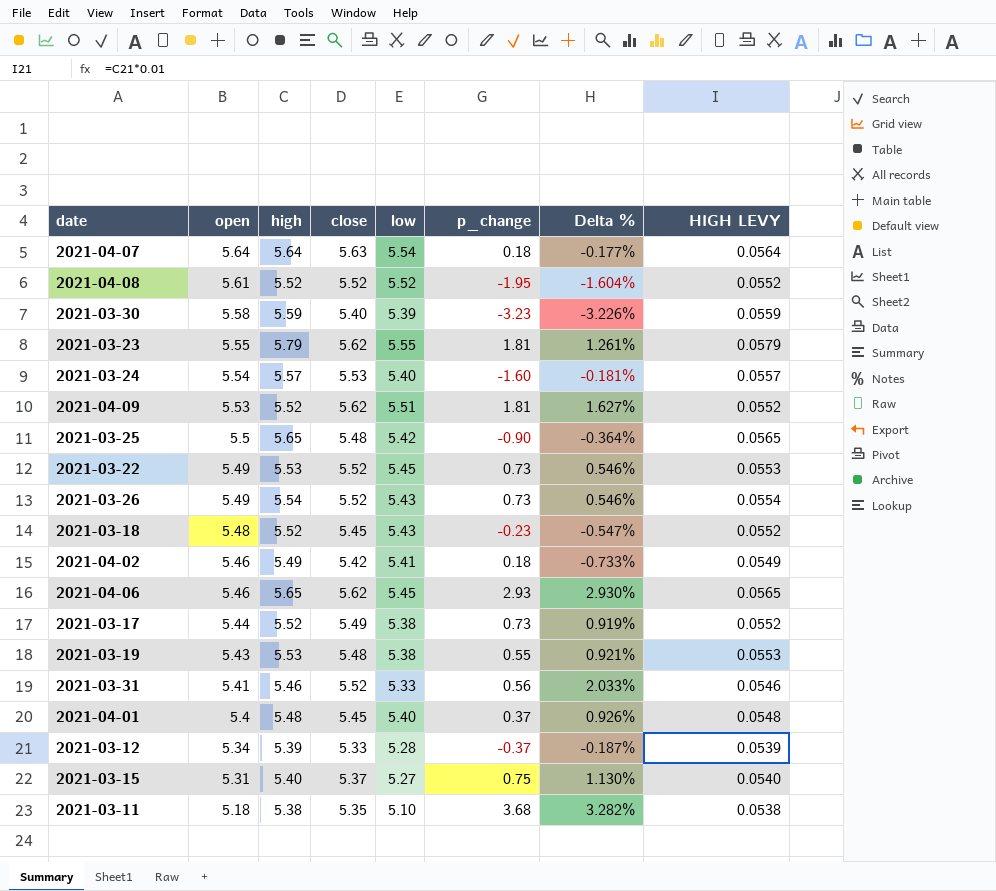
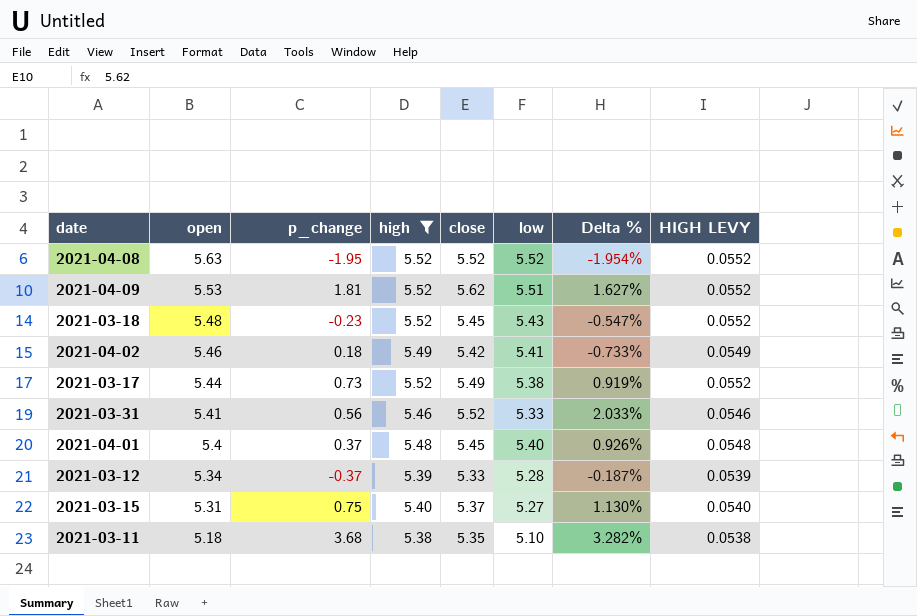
filter: none -> high <= 5.52
column p_change | position: 6 -> 3
2021-04-08 | open: 5.61 -> 5.63
2021-04-08 | Delta %: -1.604% -> -1.954%

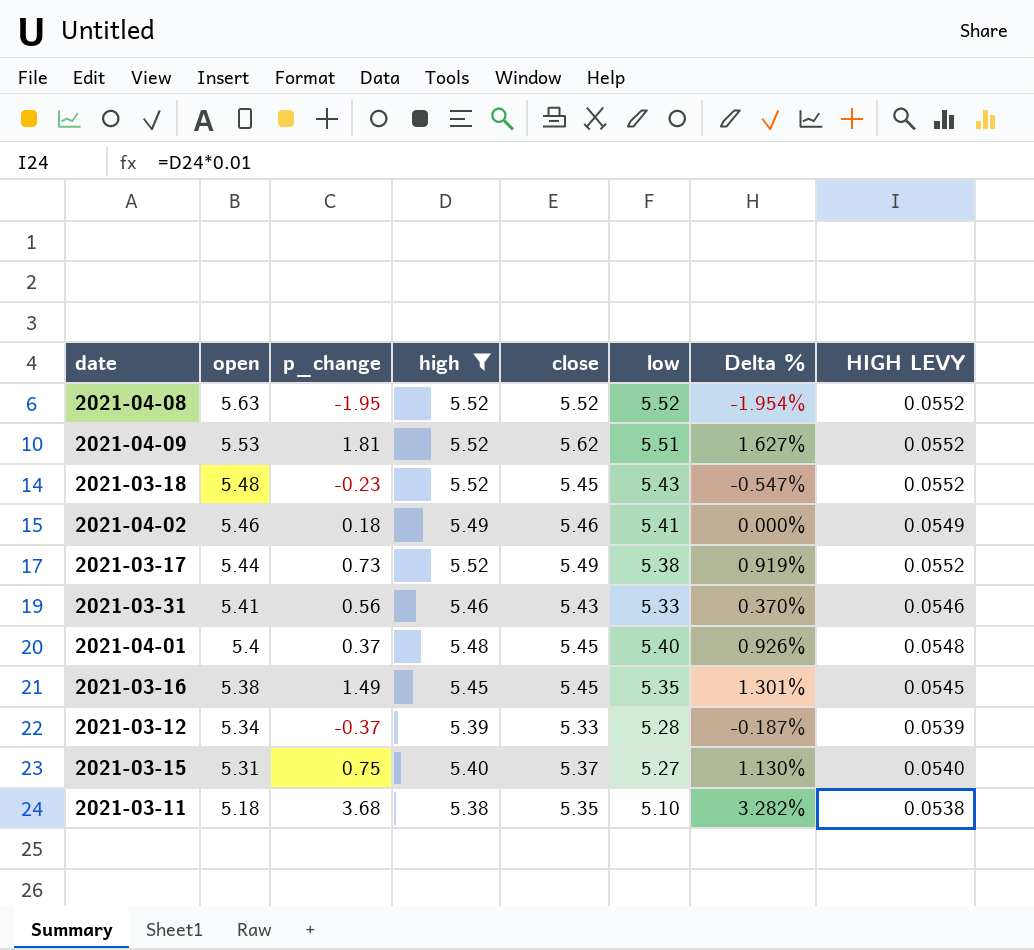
2021-04-02 | close: 5.42 -> 5.46
2021-04-02 | Delta %: -0.733% -> 0.000%
2021-03-31 | close: 5.52 -> 5.43
2021-03-31 | Delta %: 2.033% -> 0.370%
row 2021-03-16: none -> 5.38 | 1.49 | 5.45 | 5.45 | 5.35 | 1.301% | 0.0545

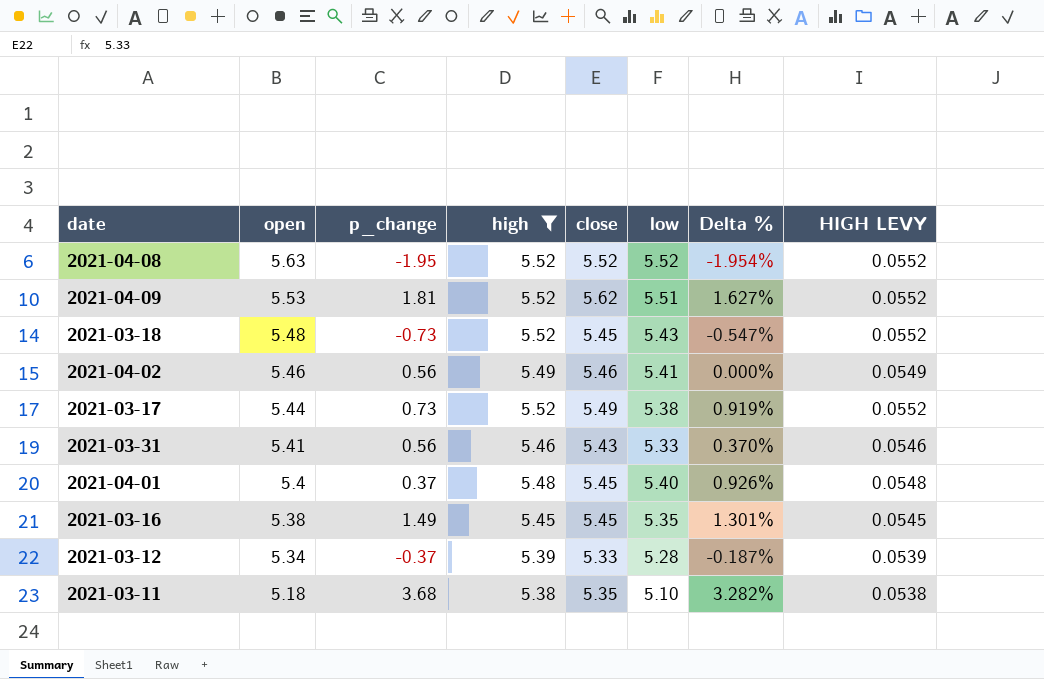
row 2021-03-15: 5.31 | 0.75 | 5.40 | 5.37 | 5.27 | 1.130% | 0.0540 -> none
2021-03-18 | p_change: -0.23 -> -0.73
2021-04-02 | p_change: 0.18 -> 0.56

